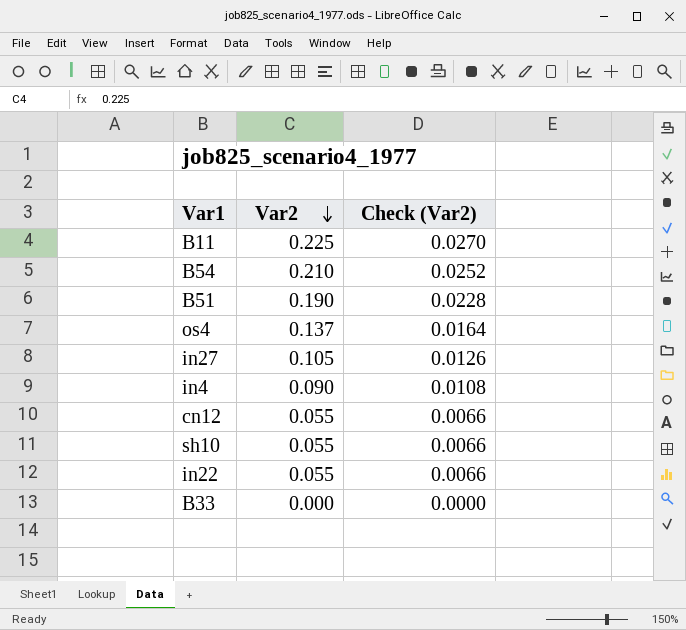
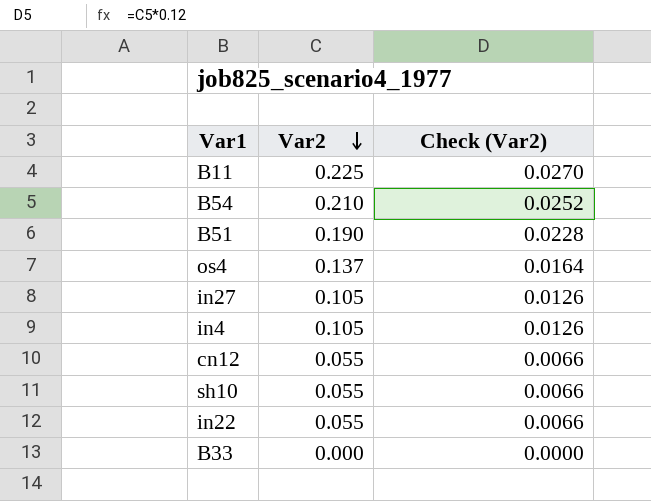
in4 | Var2: 0.090 -> 0.105
in4 | Check (Var2): 0.0108 -> 0.0126

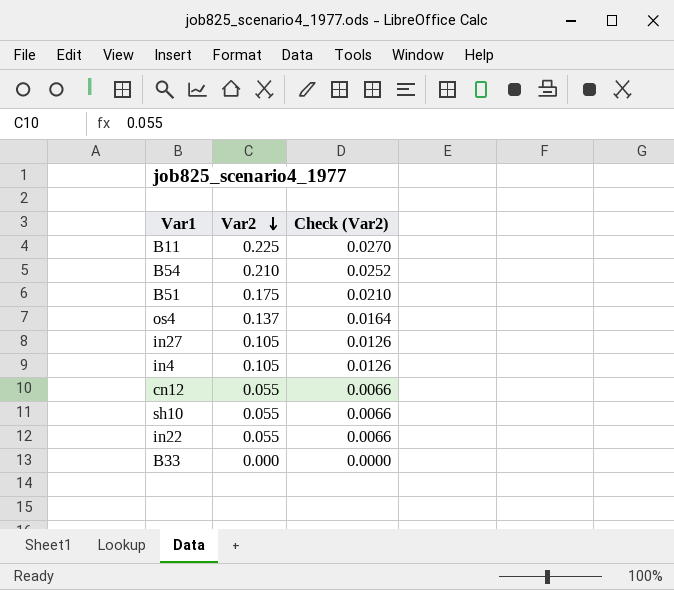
B51 | Var2: 0.190 -> 0.175
B51 | Check (Var2): 0.0228 -> 0.0210

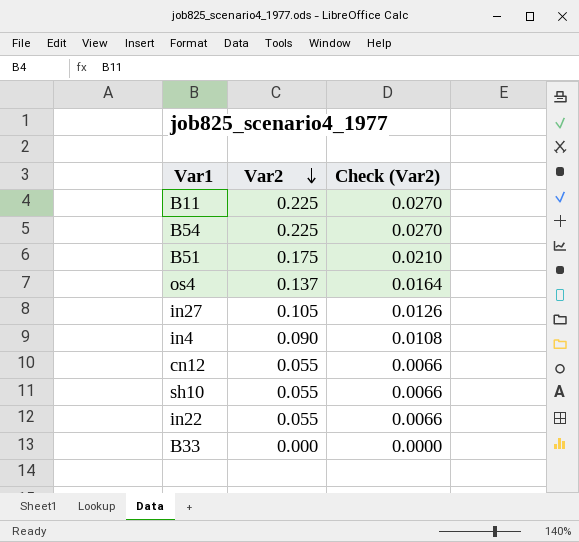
B54 | Var2: 0.210 -> 0.225
B54 | Check (Var2): 0.0252 -> 0.0270
in4 | Var2: 0.105 -> 0.090
in4 | Check (Var2): 0.0126 -> 0.0108

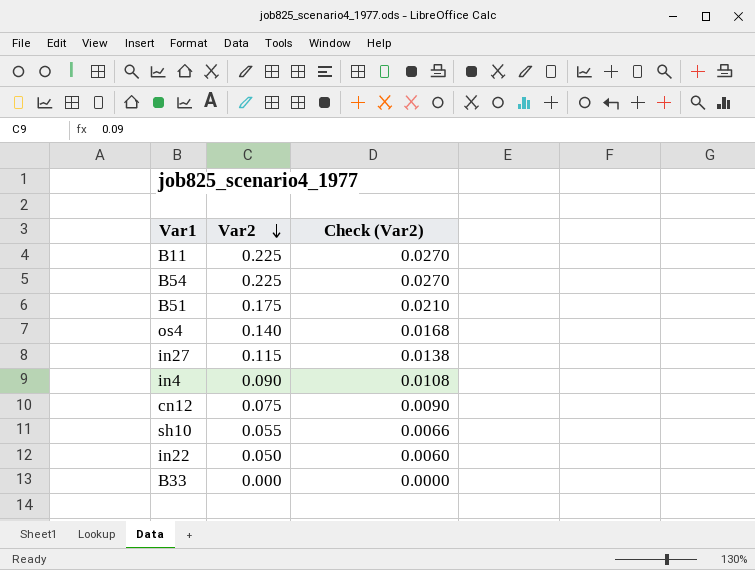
os4 | Var2: 0.137 -> 0.140
os4 | Check (Var2): 0.0164 -> 0.0168
in27 | Var2: 0.105 -> 0.115
in27 | Check (Var2): 0.0126 -> 0.0138
cn12 | Var2: 0.055 -> 0.075
cn12 | Check (Var2): 0.0066 -> 0.0090
in22 | Var2: 0.055 -> 0.050
in22 | Check (Var2): 0.0066 -> 0.0060

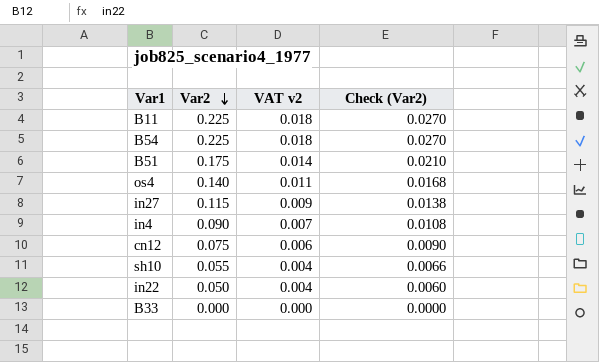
column VAT v2 | formula: none -> [Var2] * 0.08

